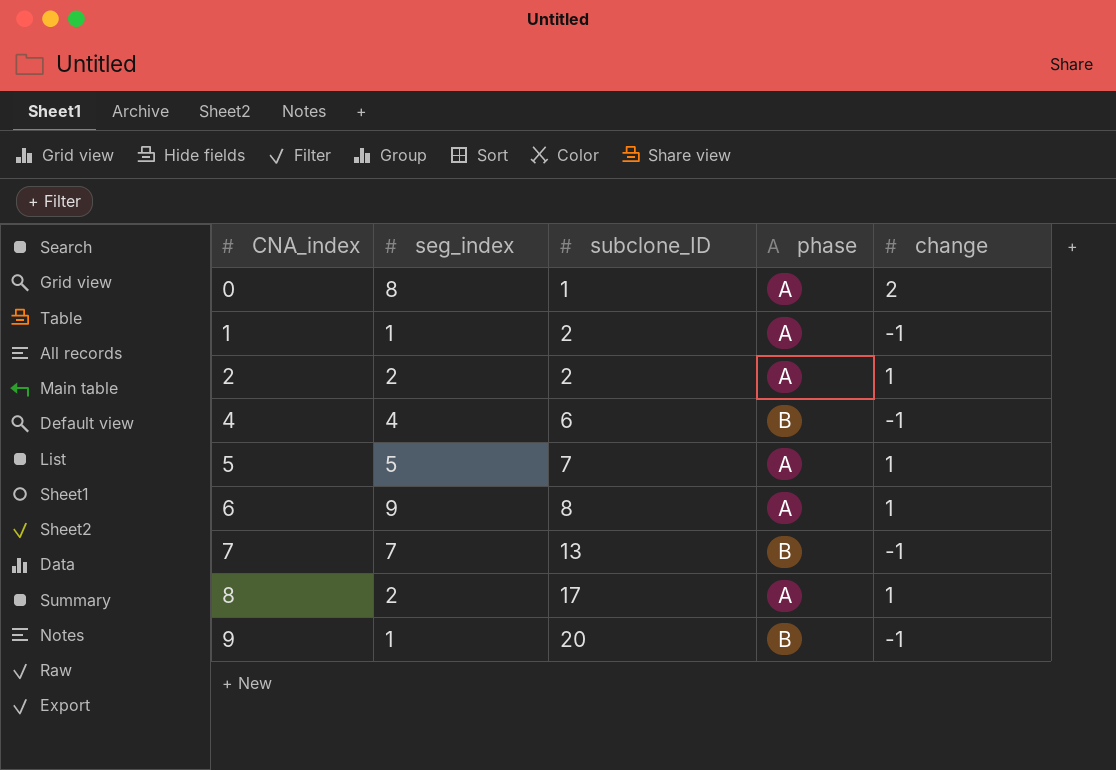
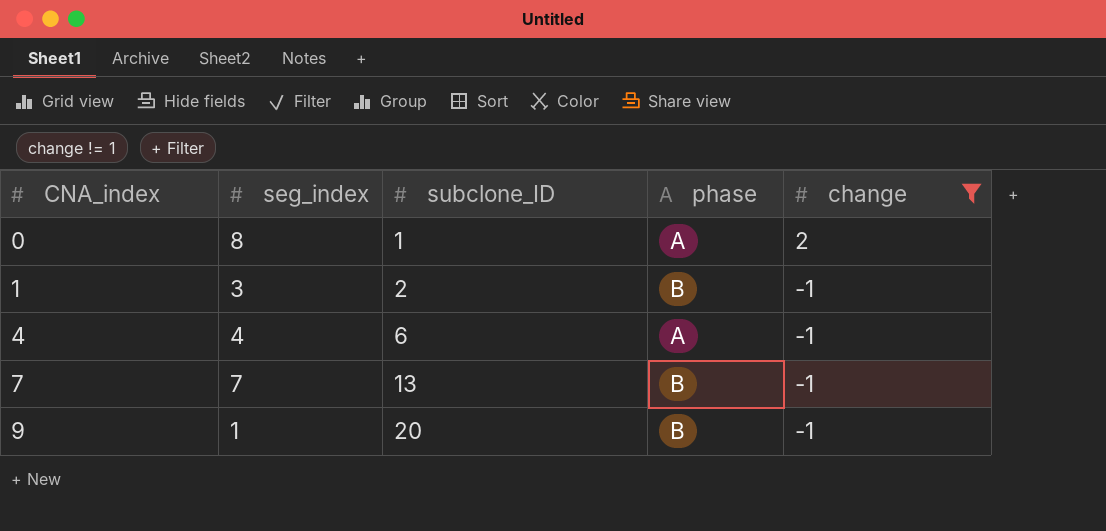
filter: none -> change != 1
1 | seg_index: 1 -> 3
1 | phase: A -> B
4 | phase: B -> A

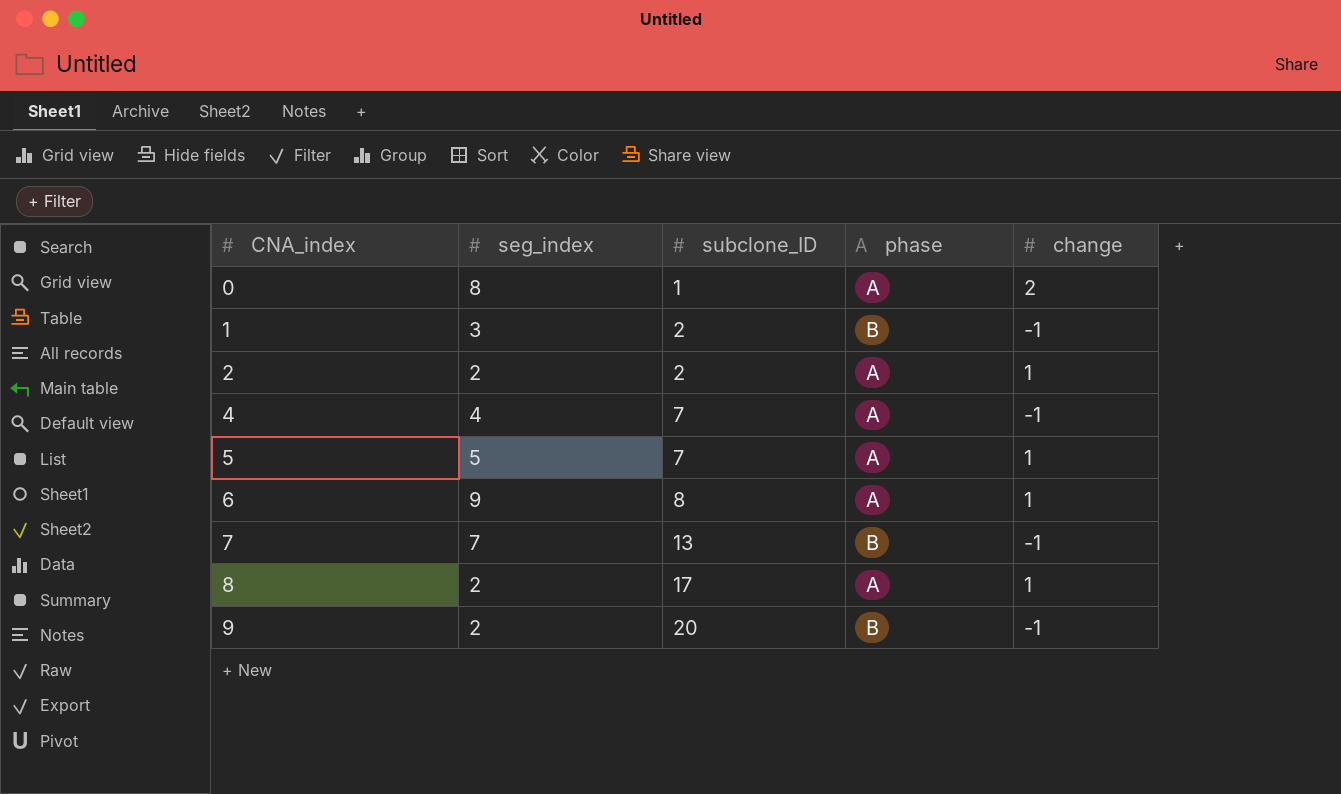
filter: change != 1 -> none
4 | subclone_ID: 6 -> 7
9 | seg_index: 1 -> 2

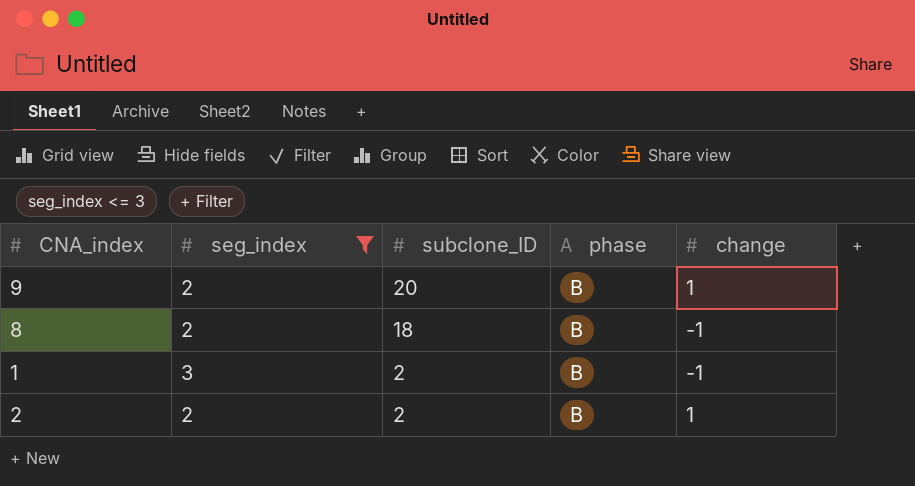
filter: none -> seg_index <= 3
row order: CNA_index ascending -> subclone_ID descending
9 | change: -1 -> 1
8 | subclone_ID: 17 -> 18
8 | phase: A -> B
8 | change: 1 -> -1
2 | phase: A -> B

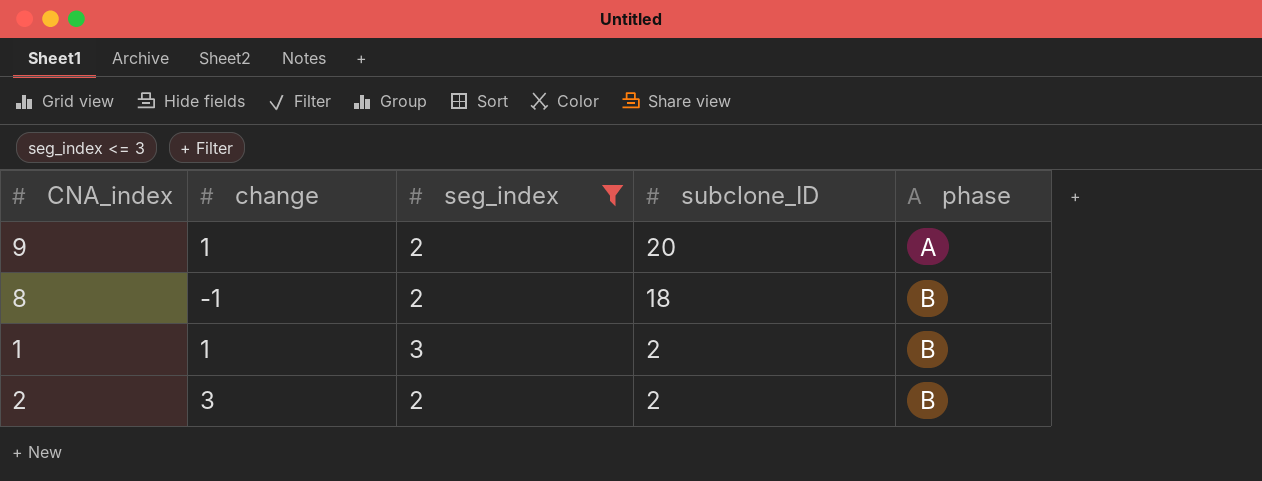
column change | position: 5 -> 2
9 | phase: B -> A
1 | change: -1 -> 1
2 | change: 1 -> 3

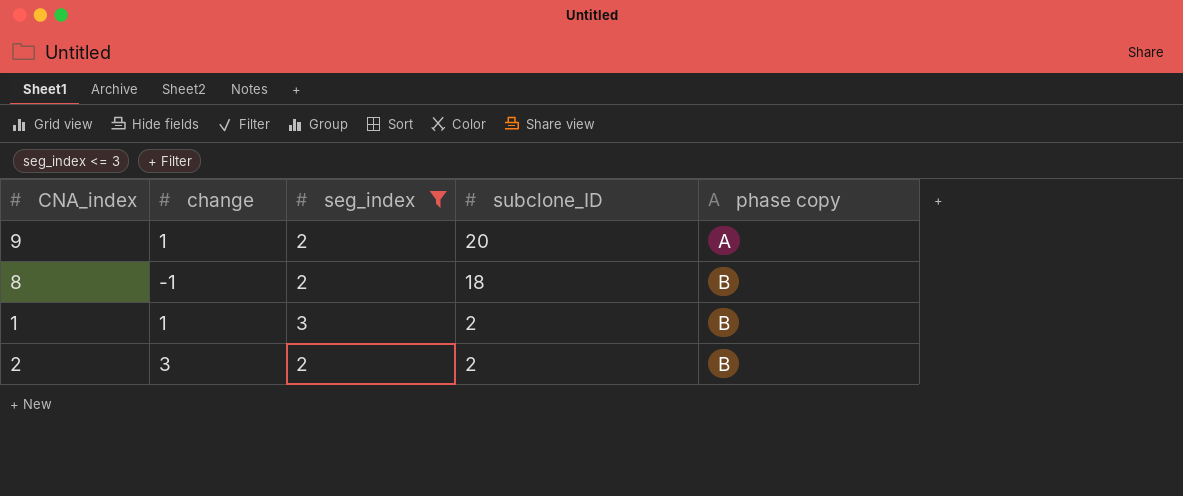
column name: phase -> phase copy

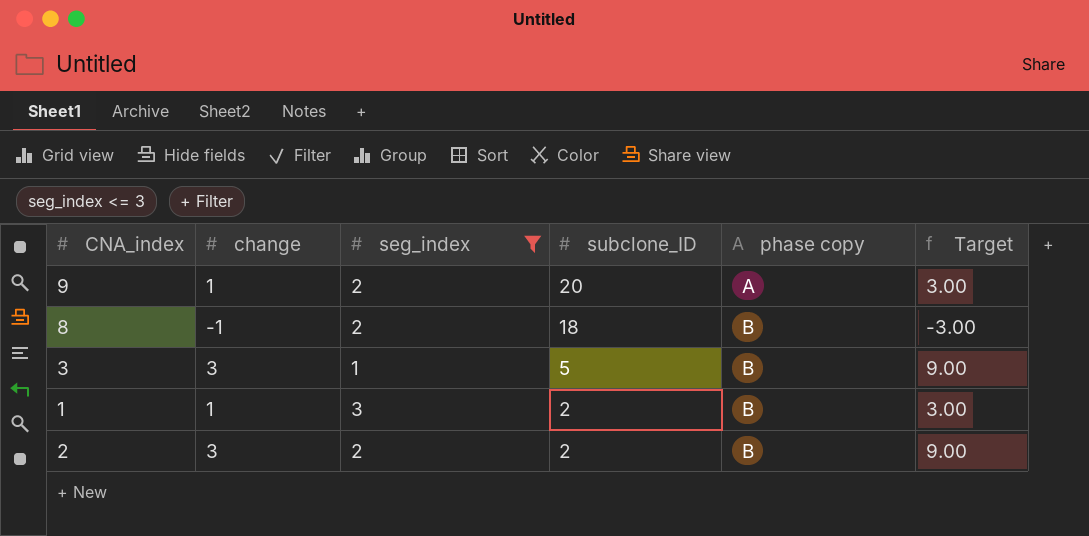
column Target | formula: none -> [change] * 3
row 3: none -> 3 | 1 | 5 | B | 9.00

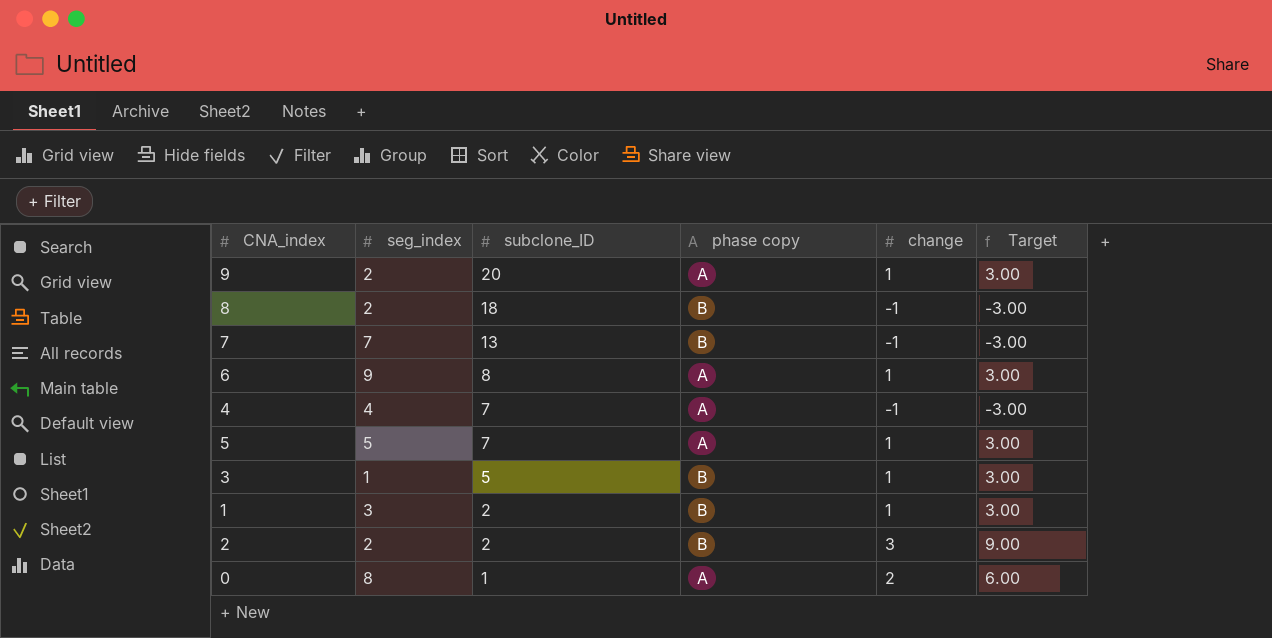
filter: seg_index <= 3 -> none
column change | position: 2 -> 5
3 | change: 3 -> 1
3 | Target: 9.00 -> 3.00

